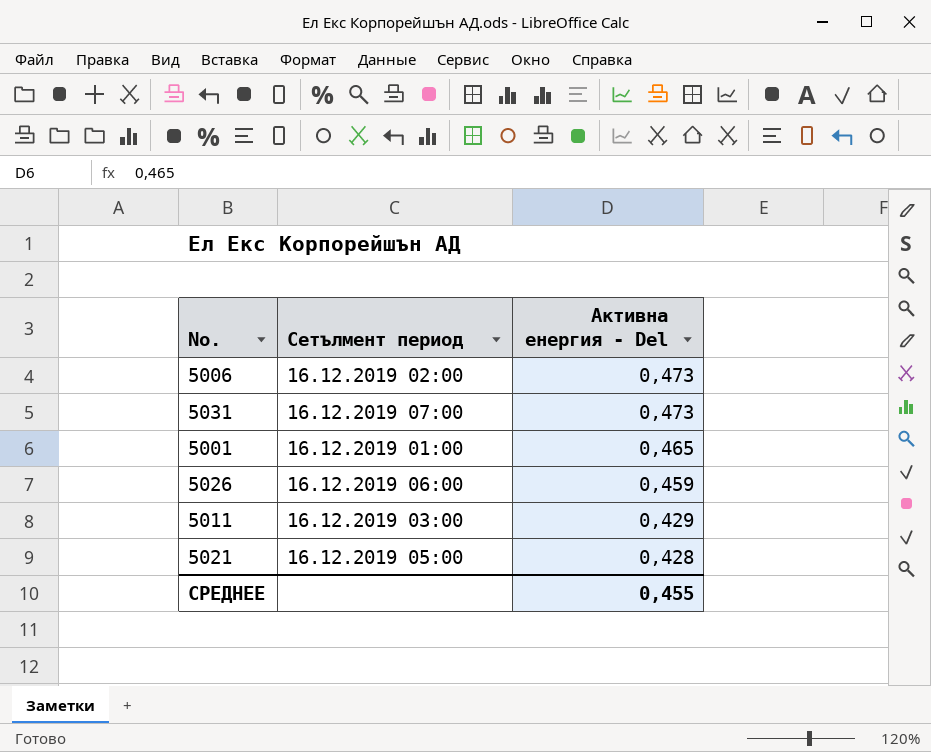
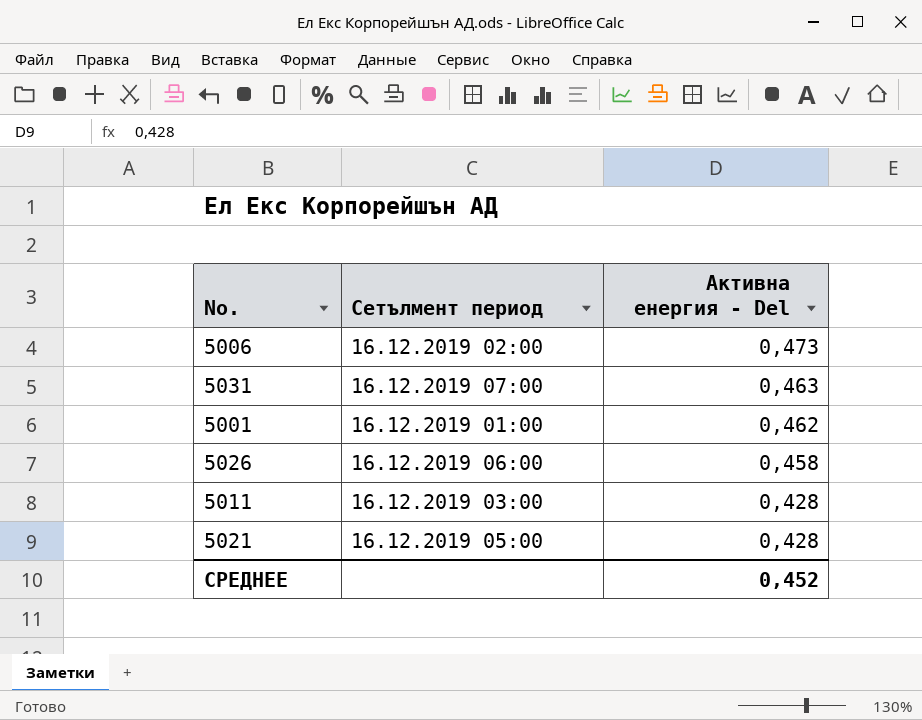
5031 | Активна енергия - Del: 0,473 -> 0,463
5001 | Активна енергия - Del: 0,465 -> 0,462
5026 | Активна енергия - Del: 0,459 -> 0,458
5011 | Активна енергия - Del: 0,429 -> 0,428
СРЕДНЕЕ | Активна енергия - Del: 0,455 -> 0,452

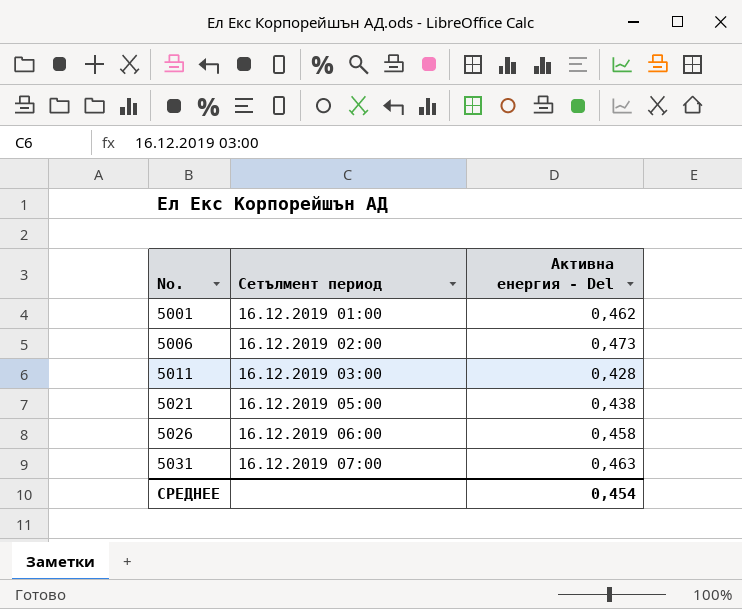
row order: Активна енергия - Del descending -> No. ascending
5021 | Активна енергия - Del: 0,428 -> 0,438
СРЕДНЕЕ | Активна енергия - Del: 0,452 -> 0,454

